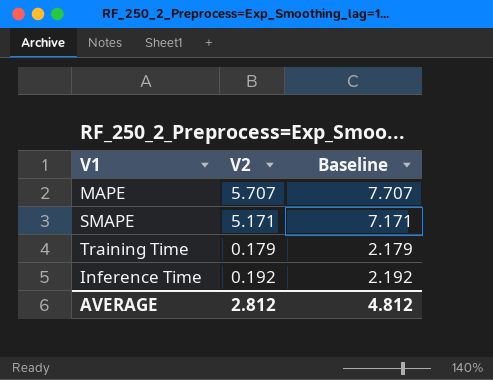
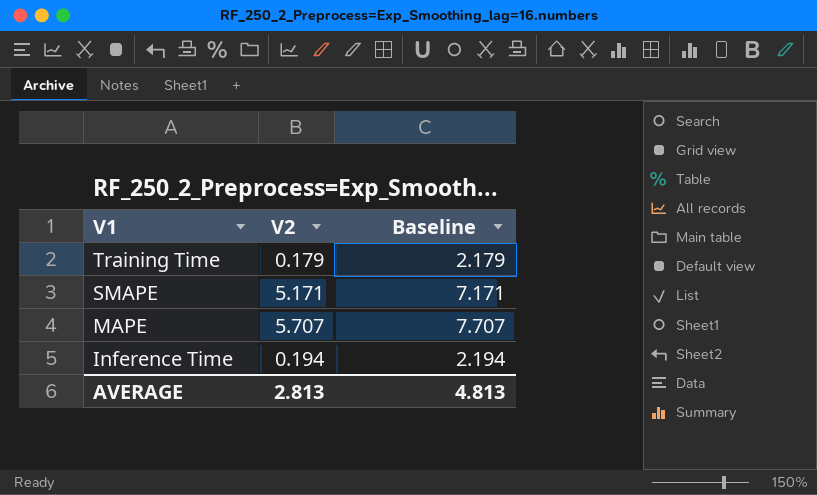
row order: none -> V1 descending
Inference Time | V2: 0.192 -> 0.194
Inference Time | Baseline: 2.192 -> 2.194
AVERAGE | V2: 2.812 -> 2.813
AVERAGE | Baseline: 4.812 -> 4.813

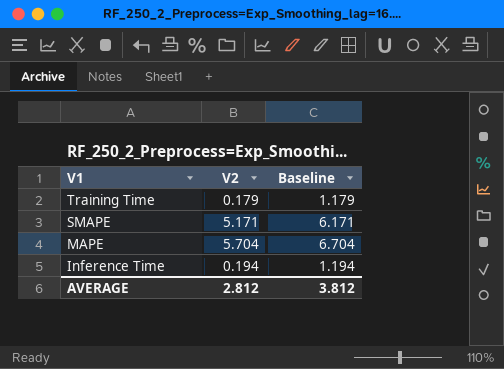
column Baseline | formula: [V2] + 2 -> [V2] + 1
MAPE | V2: 5.707 -> 5.704
AVERAGE | V2: 2.813 -> 2.812
AVERAGE | Baseline: 4.813 -> 3.812

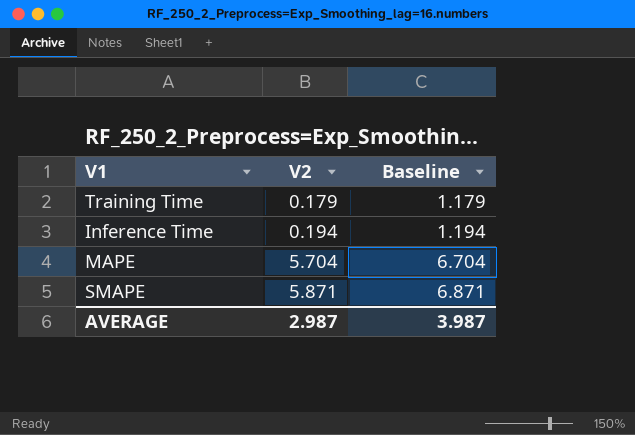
row order: V1 descending -> V2 ascending
SMAPE | V2: 5.171 -> 5.871
SMAPE | Baseline: 6.171 -> 6.871
AVERAGE | V2: 2.812 -> 2.987
AVERAGE | Baseline: 3.812 -> 3.987

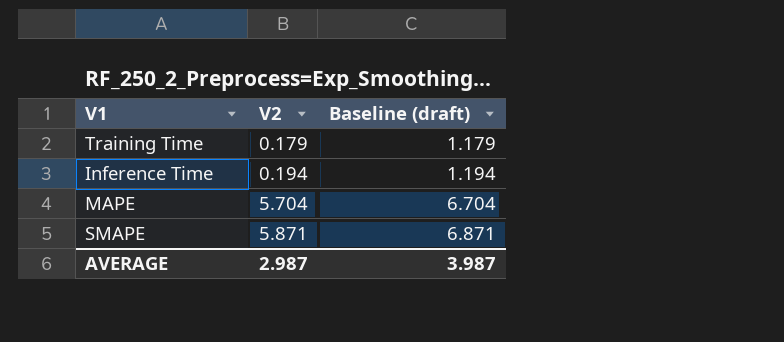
column name: Baseline -> Baseline (draft)

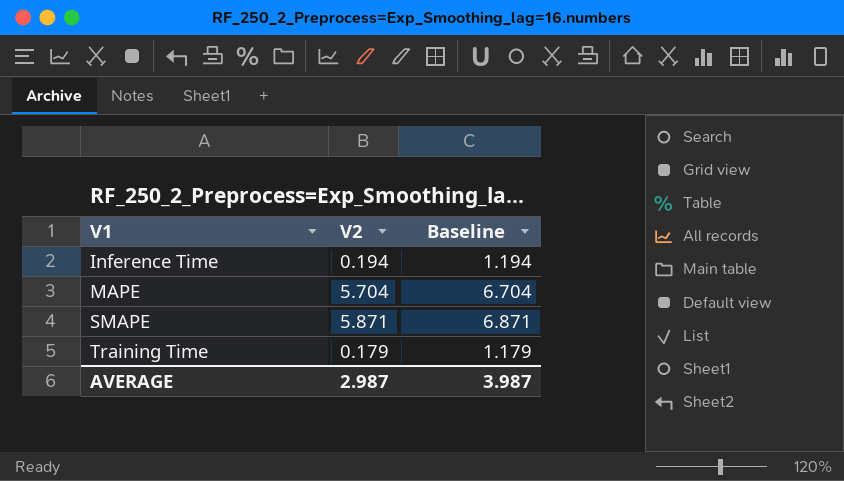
row order: V2 ascending -> V1 ascending
column name: Baseline (draft) -> Baseline

